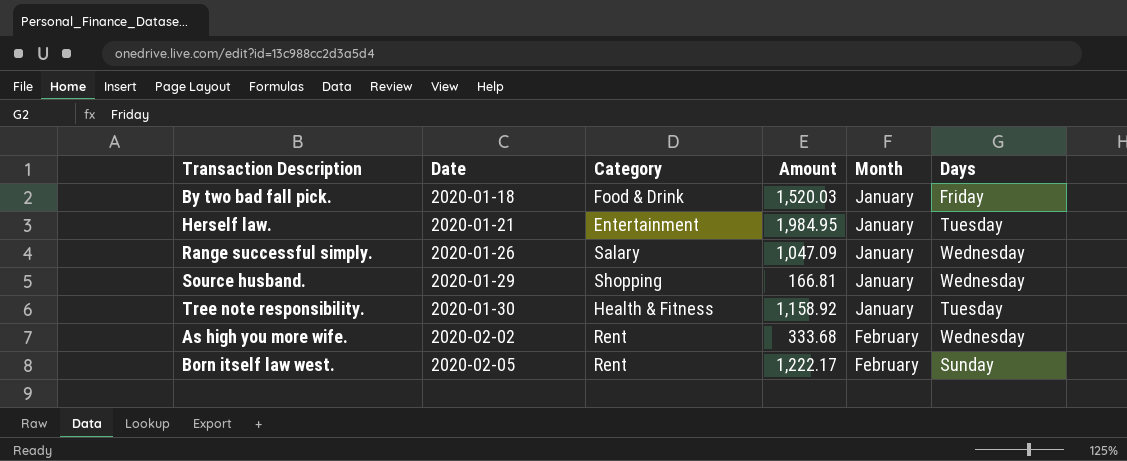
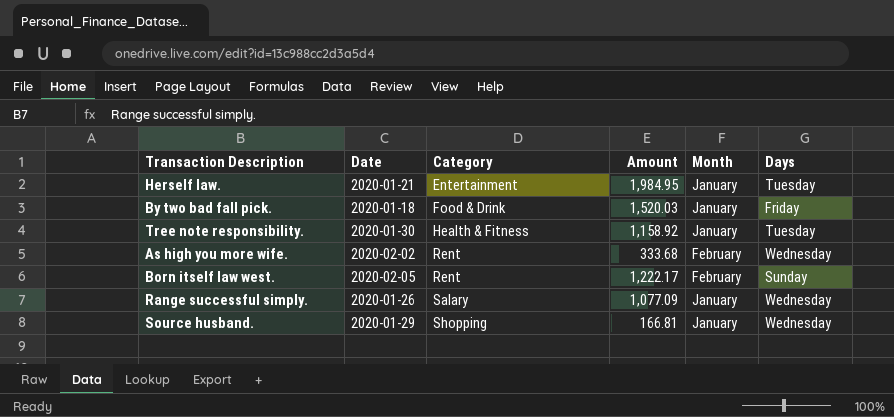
row order: Date ascending -> Category ascending
Range successful simply. | Amount: 1,047.09 -> 1,077.09

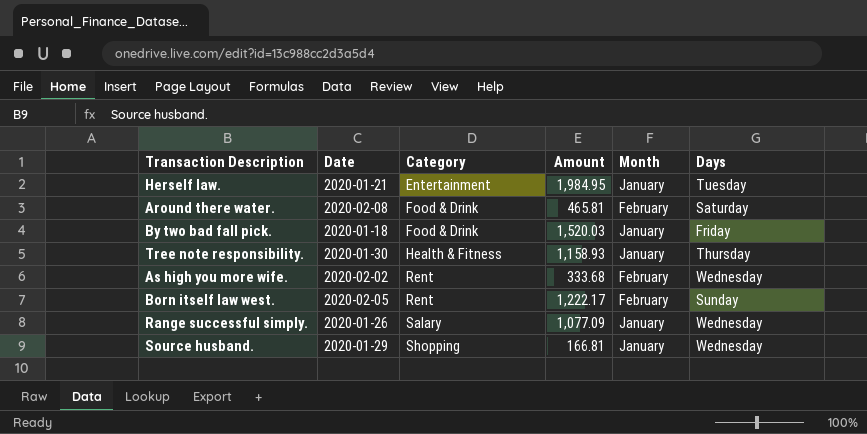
row Around there water.: none -> 2020-02-08 | Food & Drink | 465.81 | February | Saturday
Tree note responsibility. | Amount: 1,158.92 -> 1,158.93
Tree note responsibility. | Days: Tuesday -> Thursday

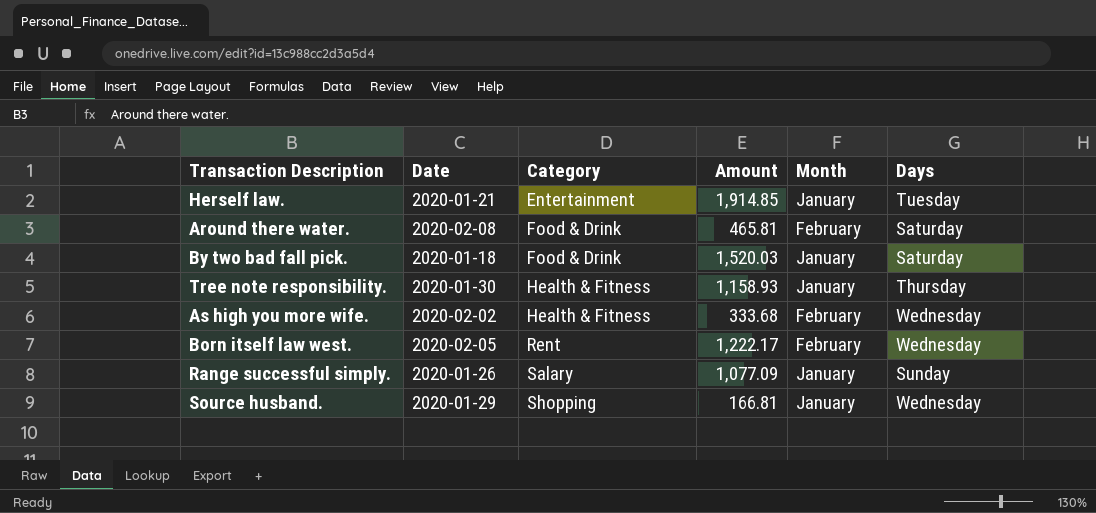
Herself law. | Amount: 1,984.95 -> 1,914.85
By two bad fall pick. | Days: Friday -> Saturday
As high you more wife. | Category: Rent -> Health & Fitness
Born itself law west. | Days: Sunday -> Wednesday
Range successful simply. | Days: Wednesday -> Sunday

